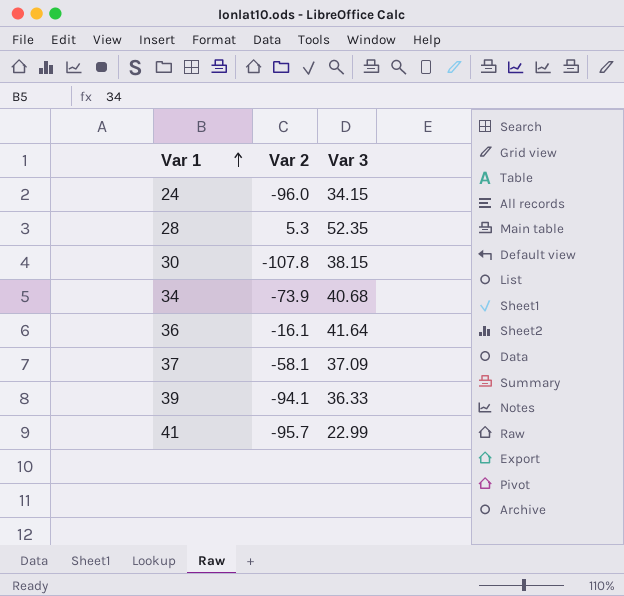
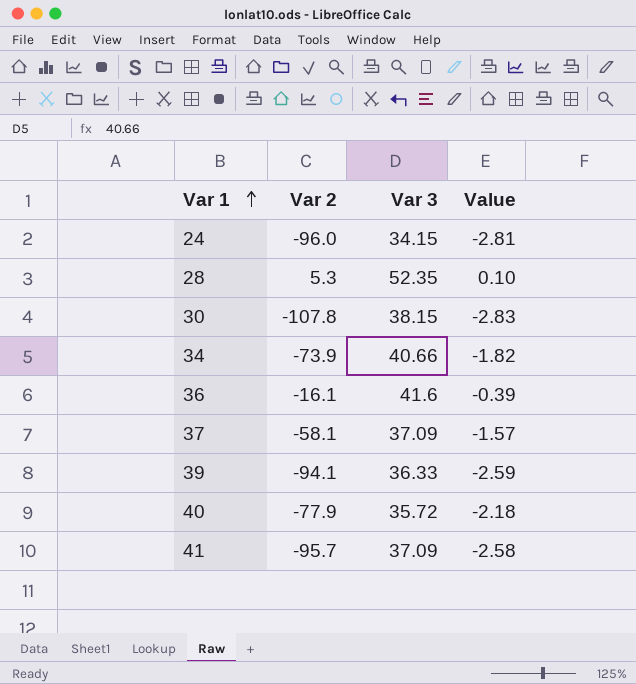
column Value | formula: none -> [Var 2] / [Var 3]
34 | Var 3: 40.68 -> 40.66
36 | Var 3: 41.64 -> 41.6
row 40: none -> -77.9 | 35.72 | -2.18
41 | Var 3: 22.99 -> 37.09

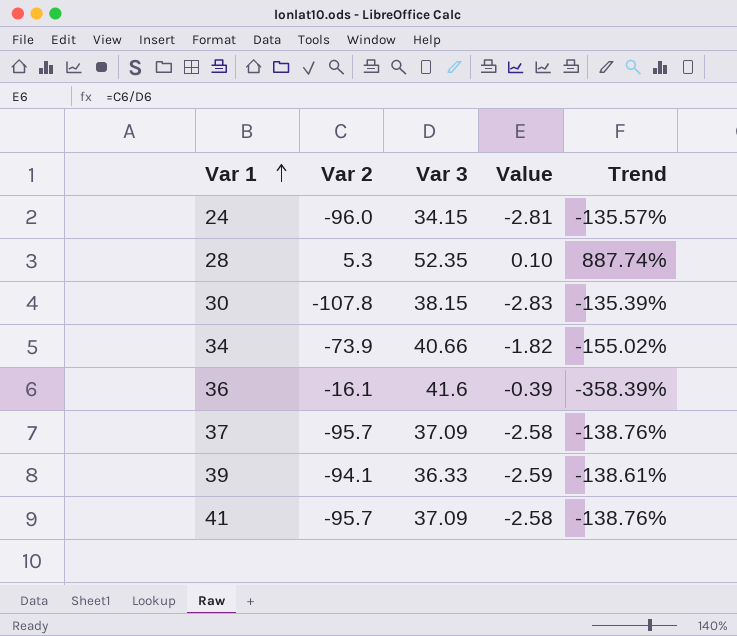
column Trend | formula: none -> ([Var 3] - [Var 2]) / [Var 2]
row 40: -77.9 | 35.72 | -2.18 -> none
37 | Var 2: -58.1 -> -95.7
37 | Value: -1.57 -> -2.58

